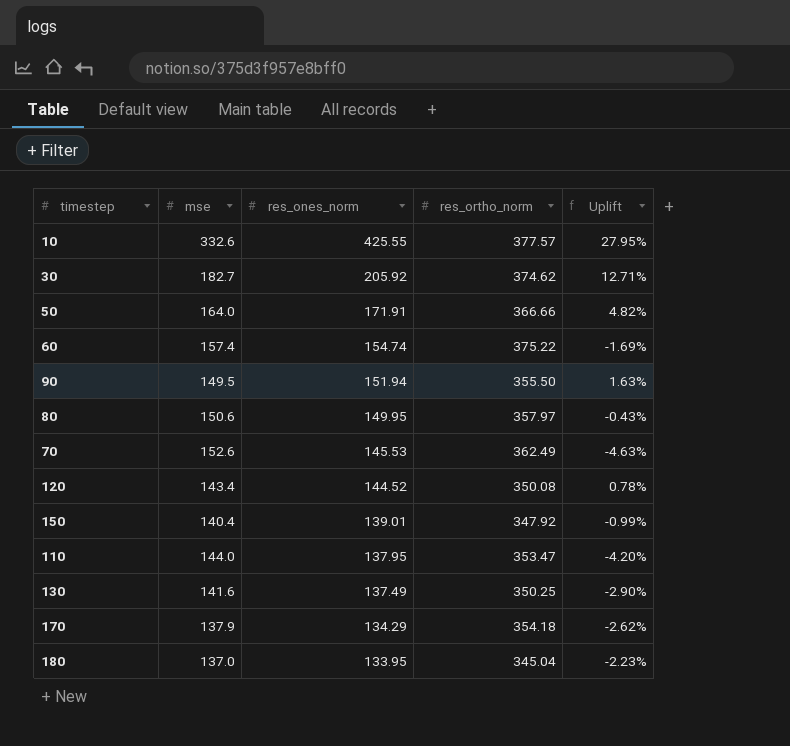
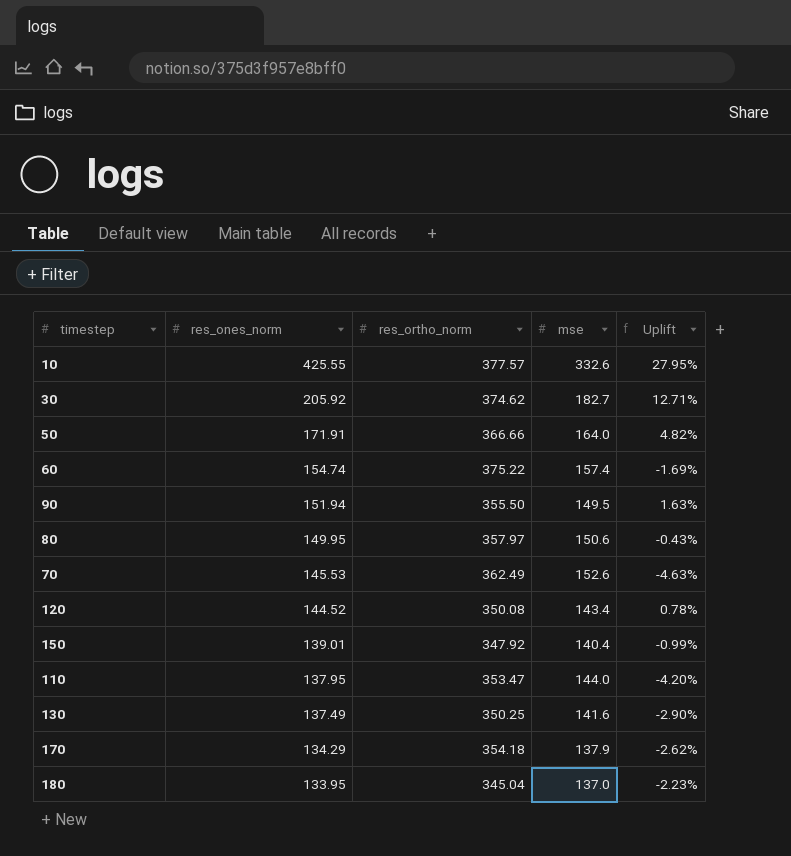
column mse | position: 2 -> 4

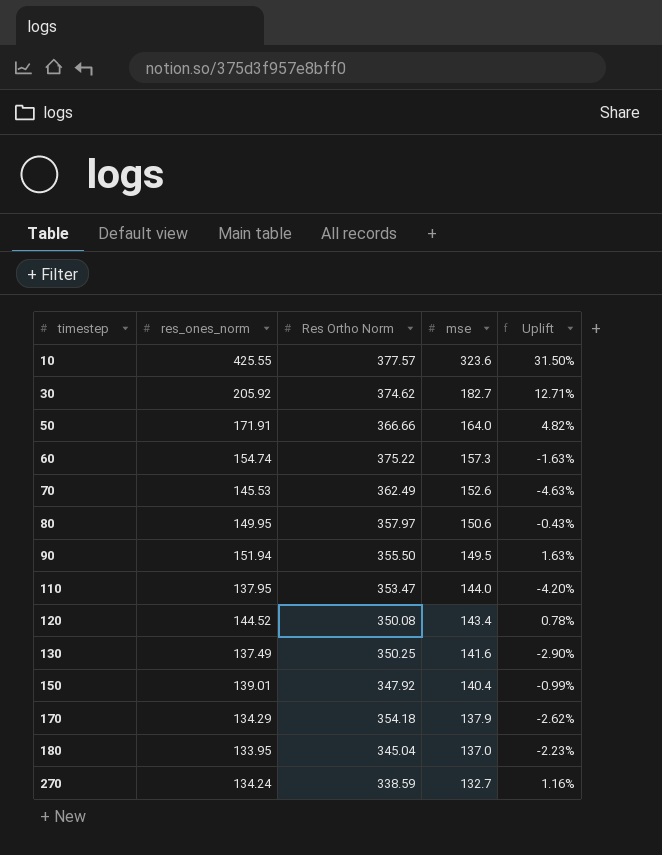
row order: res_ones_norm descending -> timestep ascending
column name: res_ortho_norm -> Res Ortho Norm
10 | mse: 332.6 -> 323.6
10 | Uplift: 27.95% -> 31.50%
60 | mse: 157.4 -> 157.3
60 | Uplift: -1.69% -> -1.63%
row 270: none -> 134.24 | 338.59 | 132.7 | 1.16%

